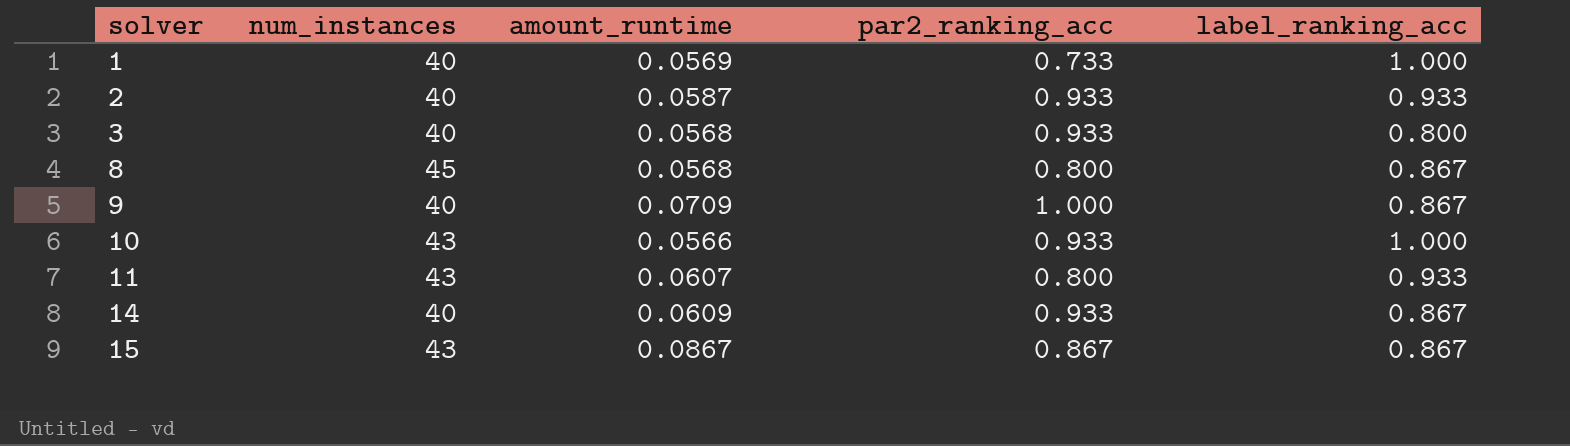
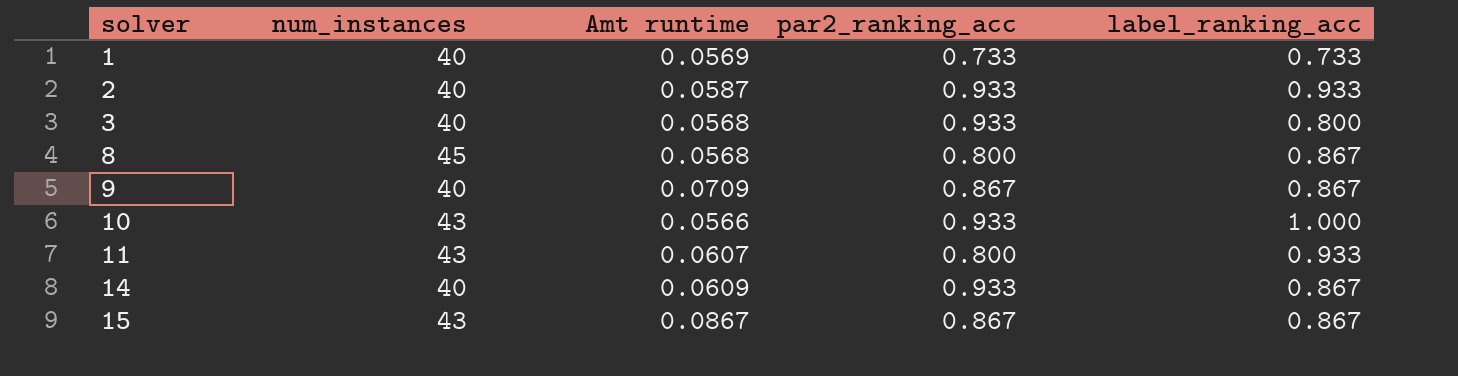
column name: amount_runtime -> Amt runtime
1 | label_ranking_acc: 1.000 -> 0.733
9 | par2_ranking_acc: 1.000 -> 0.867

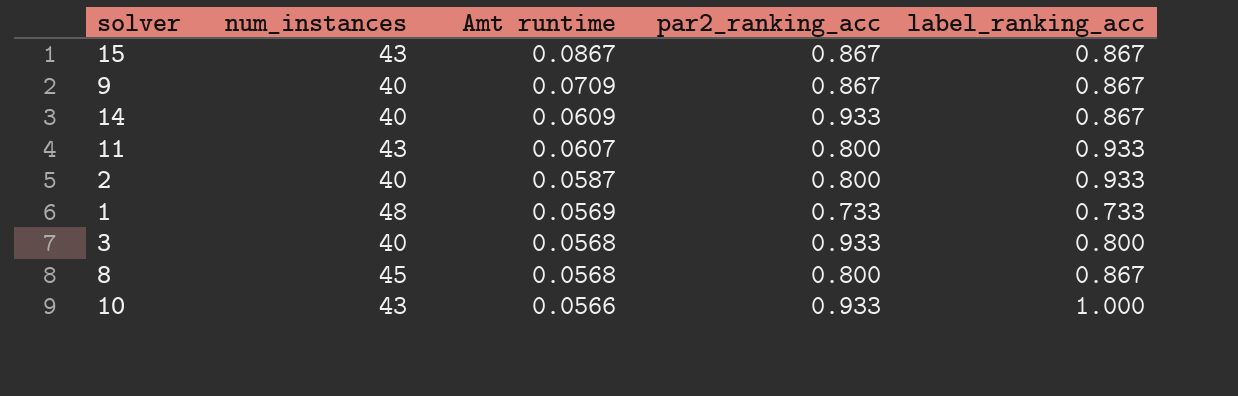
row order: solver ascending -> Amt runtime descending
2 | par2_ranking_acc: 0.933 -> 0.800
1 | num_instances: 40 -> 48

